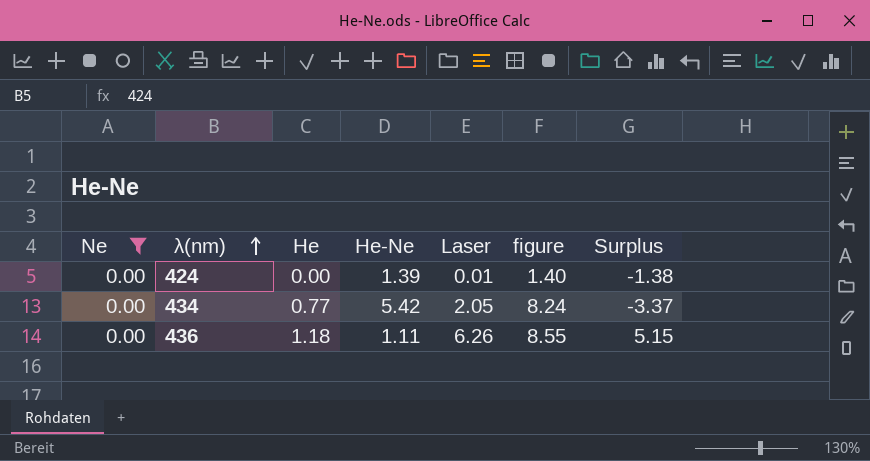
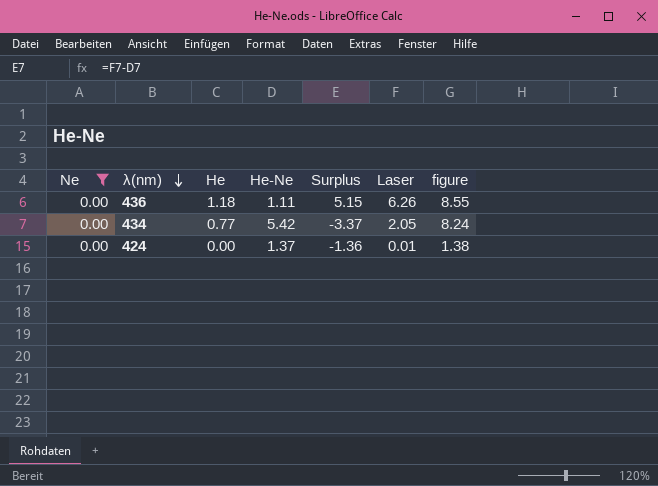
row order: λ(nm) ascending -> λ(nm) descending
column Surplus | position: 7 -> 5
424 | He-Ne: 1.39 -> 1.37
424 | Surplus: -1.38 -> -1.36
424 | figure: 1.40 -> 1.38

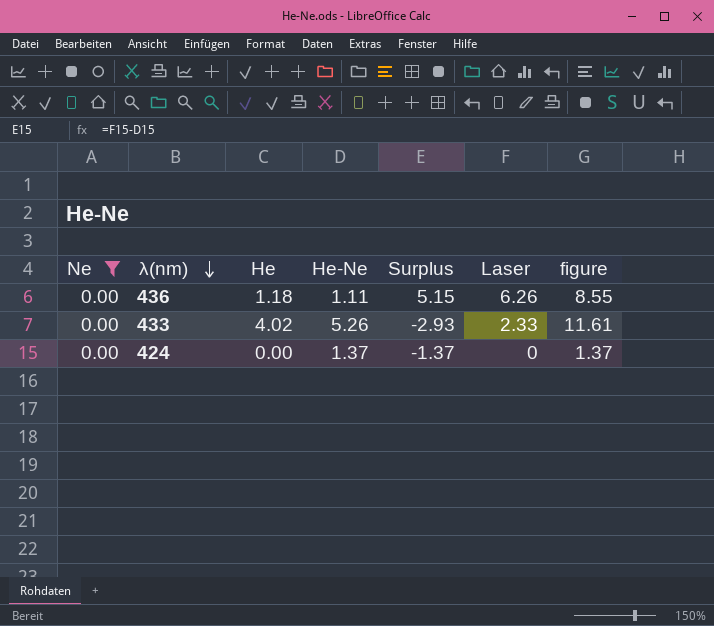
row 434: 0.00 | 0.77 | 5.42 | -3.37 | 2.05 | 8.24 -> none
row 433: none -> 0.00 | 4.02 | 5.26 | -2.93 | 2.33 | 11.61
424 | Surplus: -1.36 -> -1.37
424 | Laser: 0.01 -> 0
424 | figure: 1.38 -> 1.37

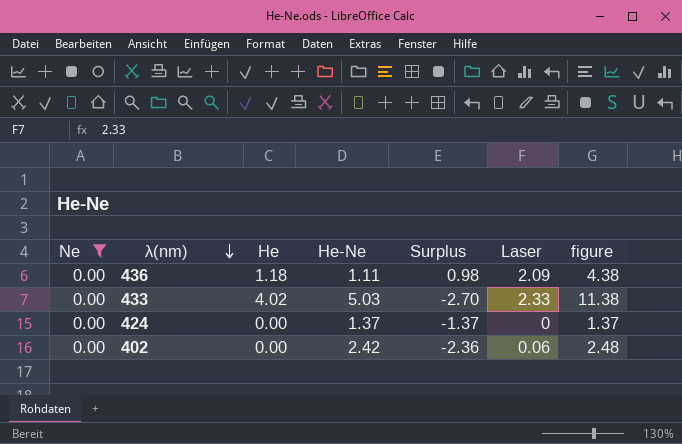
436 | Surplus: 5.15 -> 0.98
436 | Laser: 6.26 -> 2.09
436 | figure: 8.55 -> 4.38
433 | He-Ne: 5.26 -> 5.03
433 | Surplus: -2.93 -> -2.70
433 | figure: 11.61 -> 11.38
row 402: none -> 0.00 | 0.00 | 2.42 | -2.36 | 0.06 | 2.48

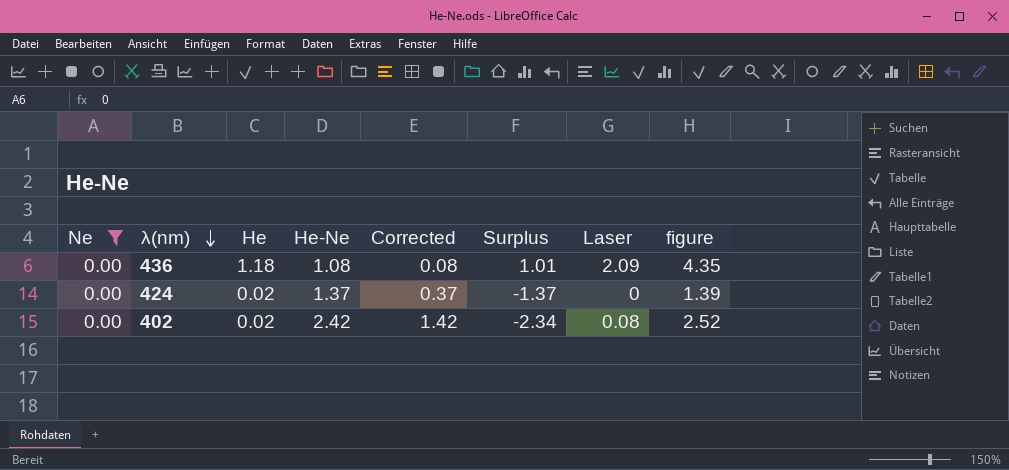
column Corrected | formula: none -> [He-Ne] - 1
row 433: 0.00 | 4.02 | 5.03 | -2.70 | 2.33 | 11.38 -> none
436 | He-Ne: 1.11 -> 1.08
436 | Surplus: 0.98 -> 1.01
436 | figure: 4.38 -> 4.35
424 | He: 0.00 -> 0.02
424 | figure: 1.37 -> 1.39
402 | He: 0.00 -> 0.02
402 | Surplus: -2.36 -> -2.34
402 | Laser: 0.06 -> 0.08
402 | figure: 2.48 -> 2.52

